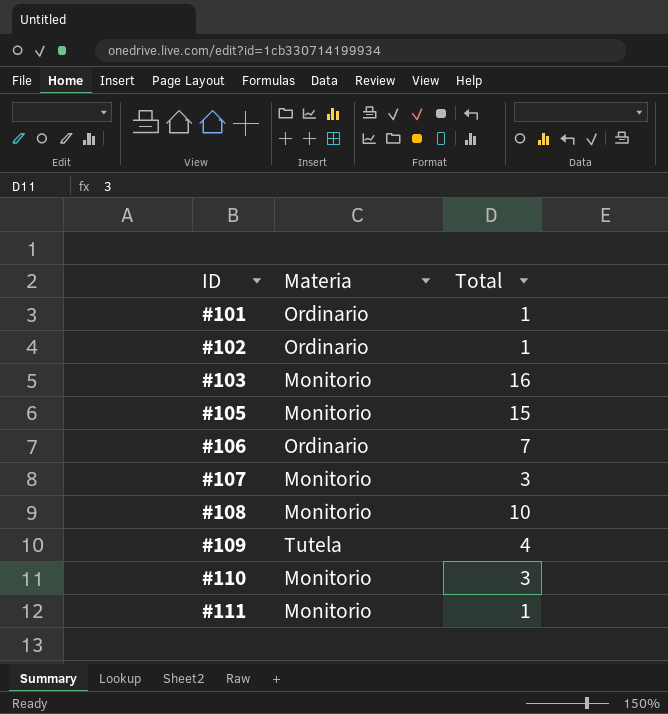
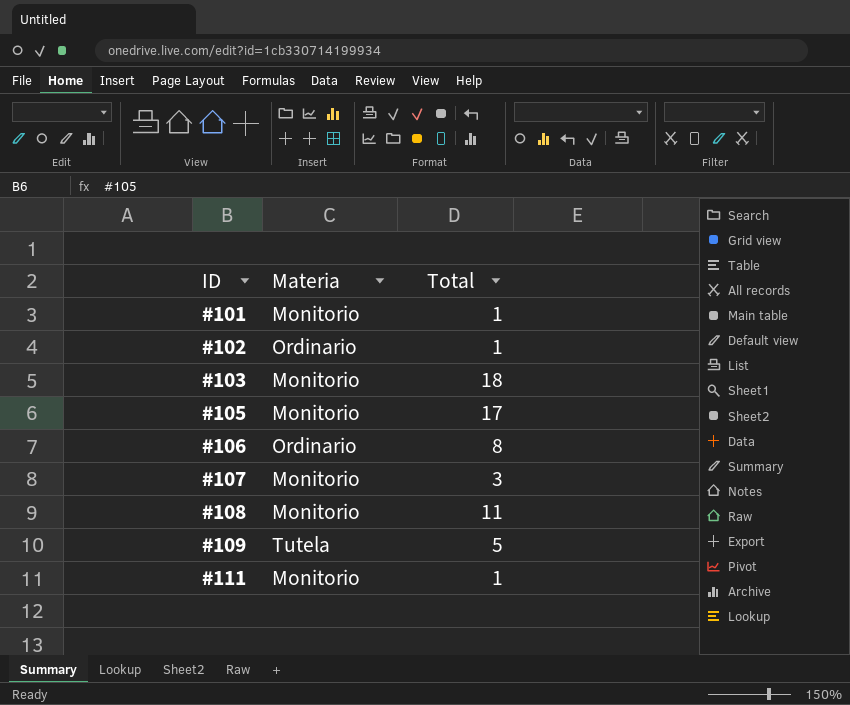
row #110: Monitorio | 3 -> none
#101 | Materia: Ordinario -> Monitorio
#103 | Total: 16 -> 18
#105 | Total: 15 -> 17
#106 | Total: 7 -> 8
#108 | Total: 10 -> 11
#109 | Total: 4 -> 5

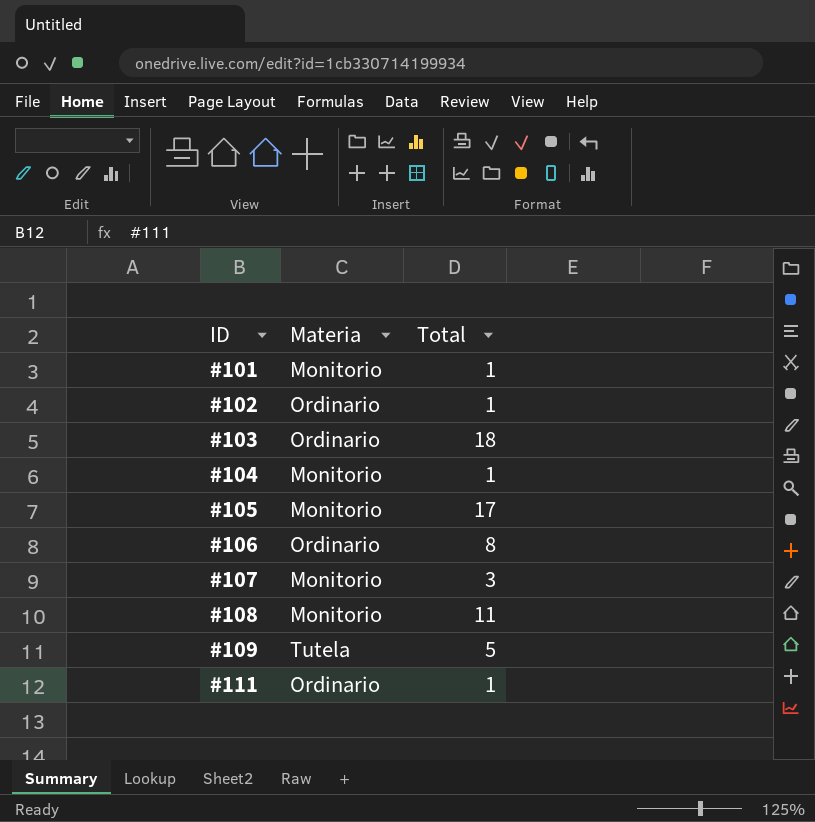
#103 | Materia: Monitorio -> Ordinario
row #104: none -> Monitorio | 1
#111 | Materia: Monitorio -> Ordinario

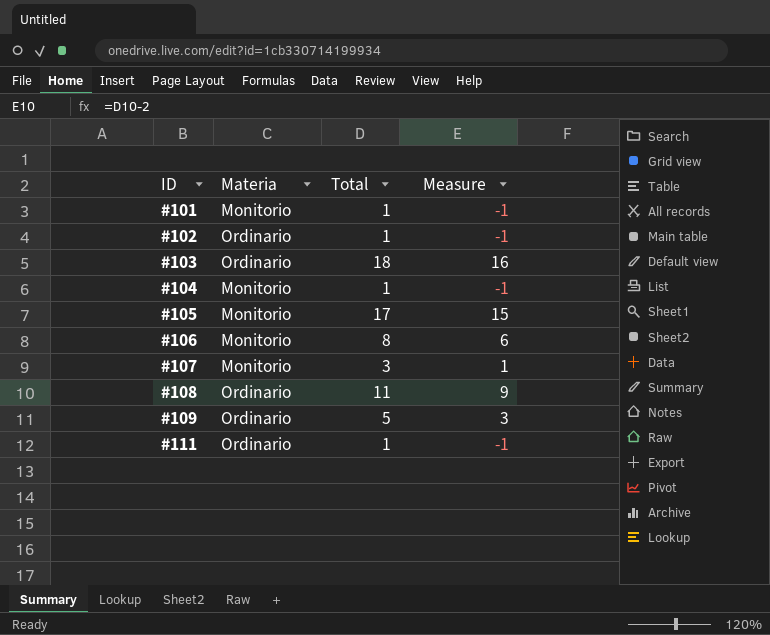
column Measure | formula: none -> [Total] - 2
#106 | Materia: Ordinario -> Monitorio
#108 | Materia: Monitorio -> Ordinario
#109 | Materia: Tutela -> Ordinario

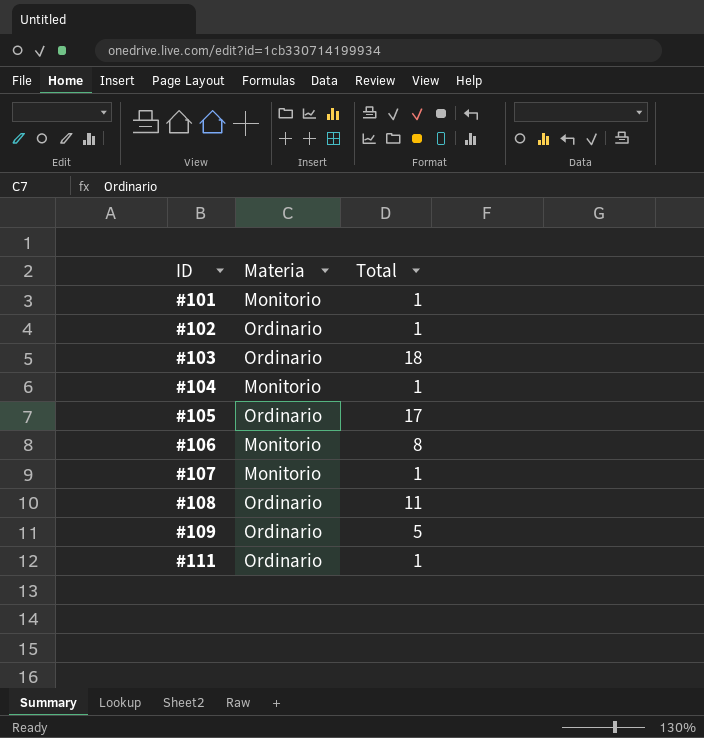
column Measure | formula: [Total] - 2 -> none
#105 | Materia: Monitorio -> Ordinario
#107 | Total: 3 -> 1

